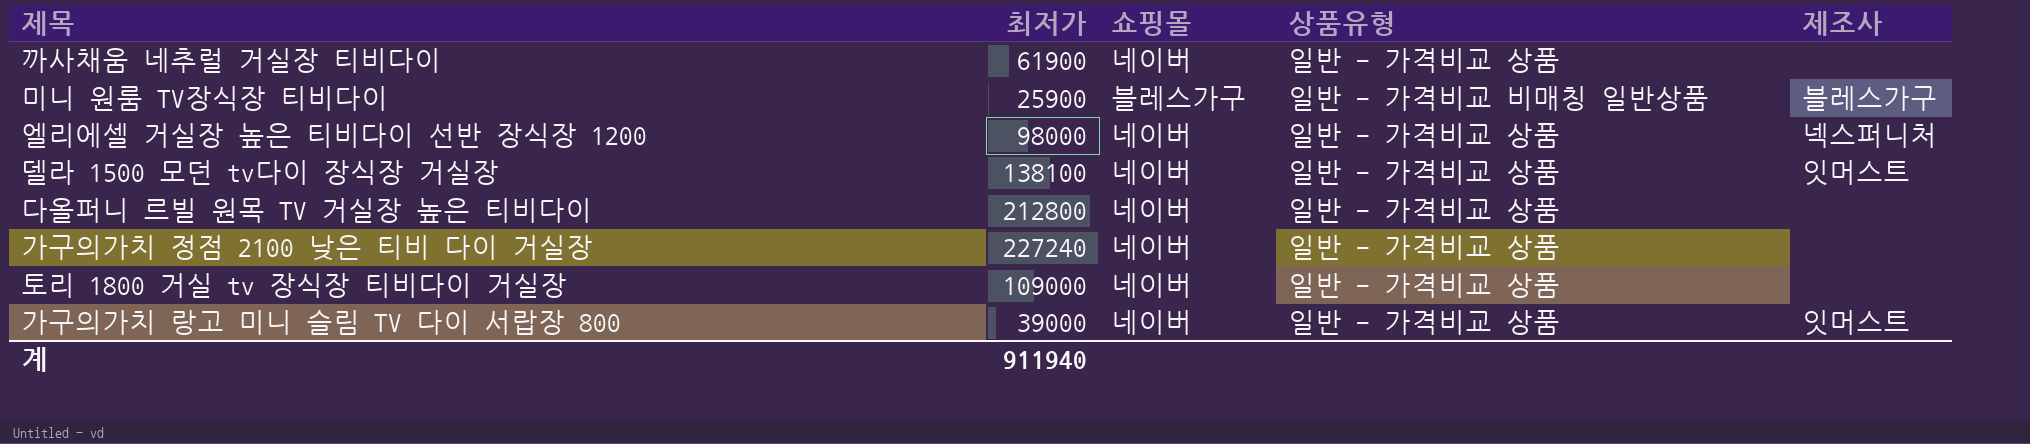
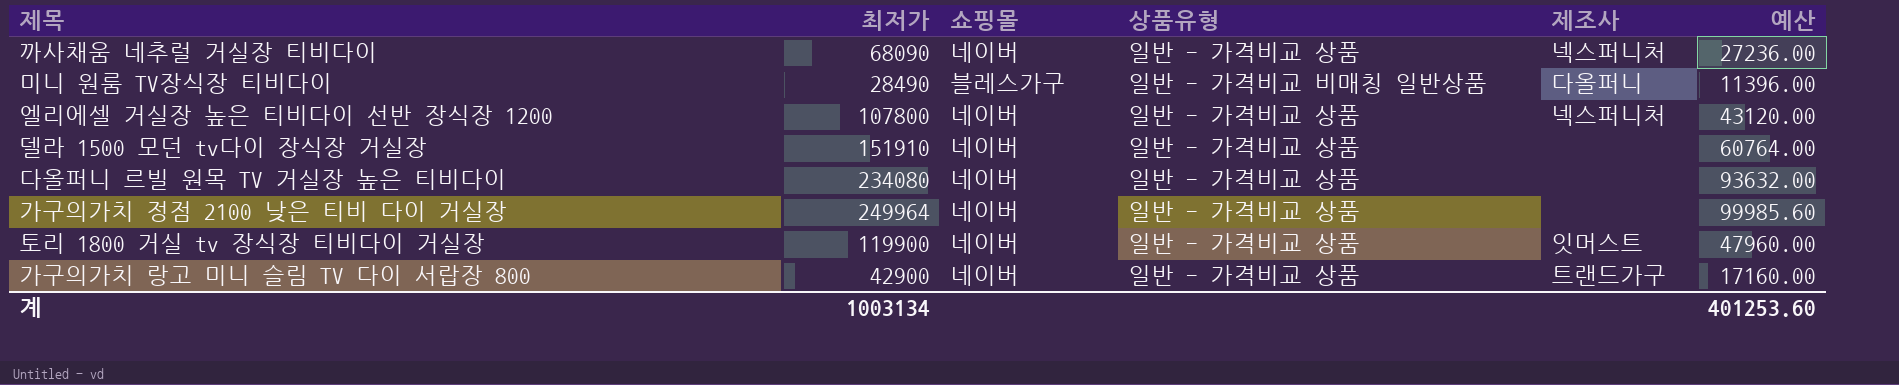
column 예산 | formula: none -> [최저가] * 0.4
까사채움 네추럴 거실장 티비다이 | 최저가: 61900 -> 68090
까사채움 네추럴 거실장 티비다이 | 제조사: none -> 넥스퍼니처
미니 원룸 TV장식장 티비다이 | 최저가: 25900 -> 28490
미니 원룸 TV장식장 티비다이 | 제조사: 블레스가구 -> 다올퍼니
엘리에셀 거실장 높은 티비다이 선반 장식장 1200 | 최저가: 98000 -> 107800
델라 1500 모던 tv다이 장식장 거실장 | 최저가: 138100 -> 151910
델라 1500 모던 tv다이 장식장 거실장 | 제조사: 잇머스트 -> none
다올퍼니 르빌 원목 TV 거실장 높은 티비다이 | 최저가: 212800 -> 234080
가구의가치 정점 2100 낮은 티비 다이 거실장 | 최저가: 227240 -> 249964
토리 1800 거실 tv 장식장 티비다이 거실장 | 최저가: 109000 -> 119900
토리 1800 거실 tv 장식장 티비다이 거실장 | 제조사: none -> 잇머스트
가구의가치 랑고 미니 슬림 TV 다이 서랍장 800 | 최저가: 39000 -> 42900
가구의가치 랑고 미니 슬림 TV 다이 서랍장 800 | 제조사: 잇머스트 -> 트랜드가구
계 | 최저가: 911940 -> 1003134

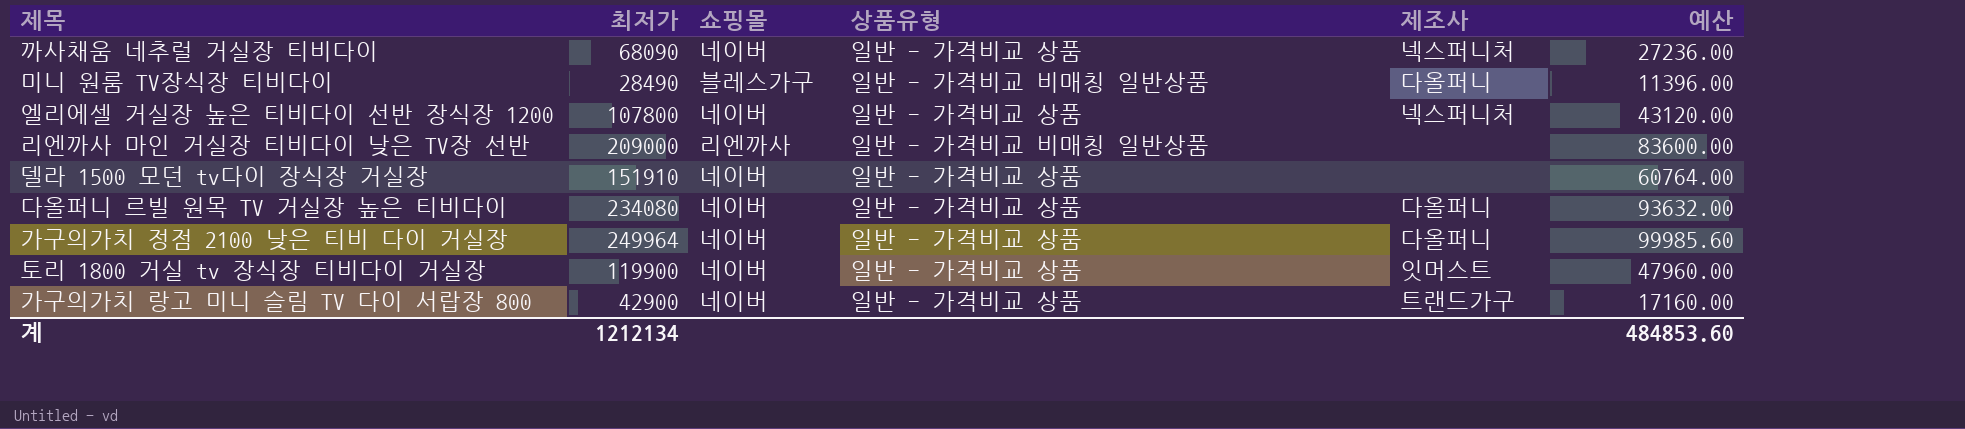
row 리엔까사 마인 거실장 티비다이 낮은 TV장 선반: none -> 209000 | 리엔까사 | 일반 - 가격비교 비매칭 일반상품 | none | 83600.00
다올퍼니 르빌 원목 TV 거실장 높은 티비다이 | 제조사: none -> 다올퍼니
가구의가치 정점 2100 낮은 티비 다이 거실장 | 제조사: none -> 다올퍼니
계 | 최저가: 1003134 -> 1212134
계 | 예산: 401253.60 -> 484853.60

